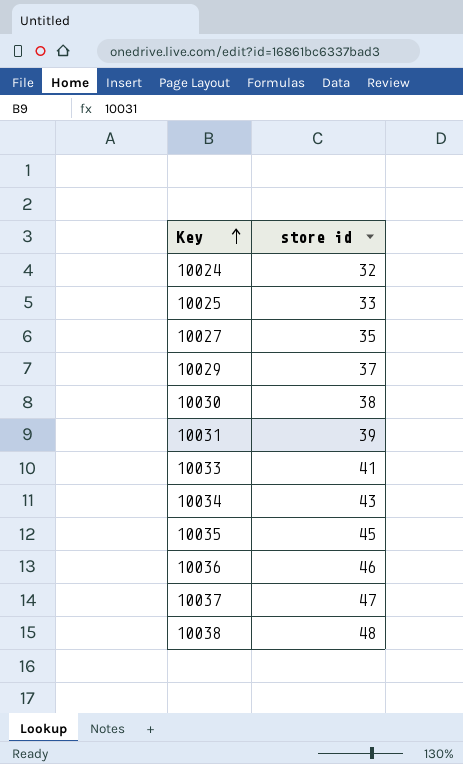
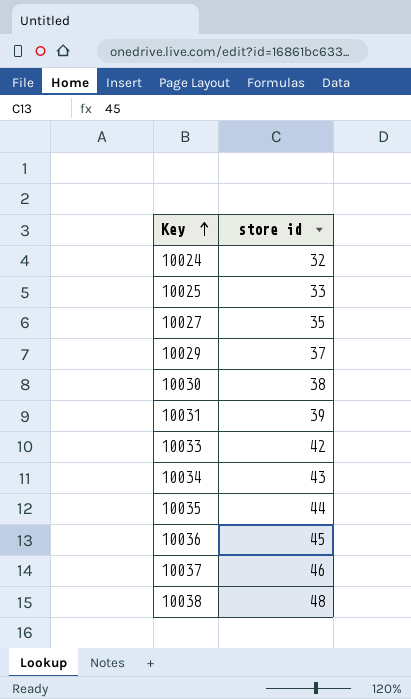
10033 | store id: 41 -> 42
10035 | store id: 45 -> 44
10036 | store id: 46 -> 45
10037 | store id: 47 -> 46

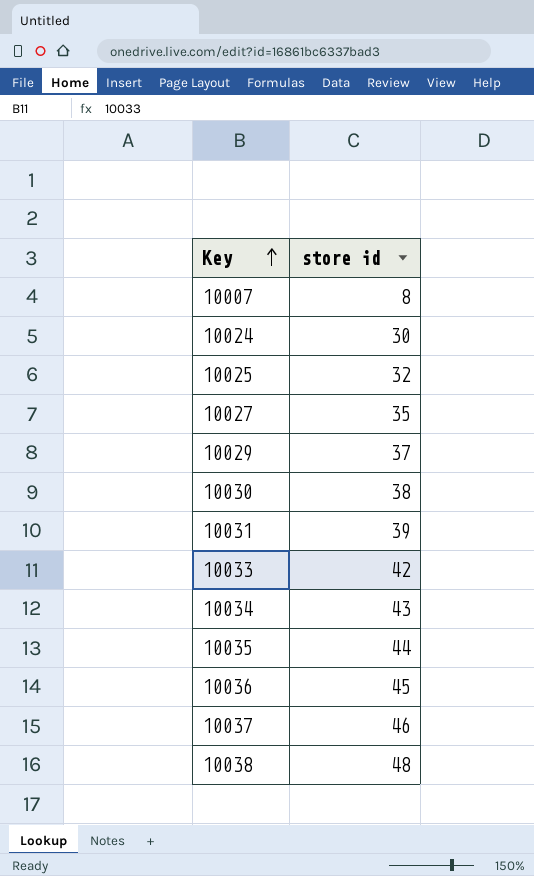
row 10007: none -> 8
10024 | store id: 32 -> 30
10025 | store id: 33 -> 32

